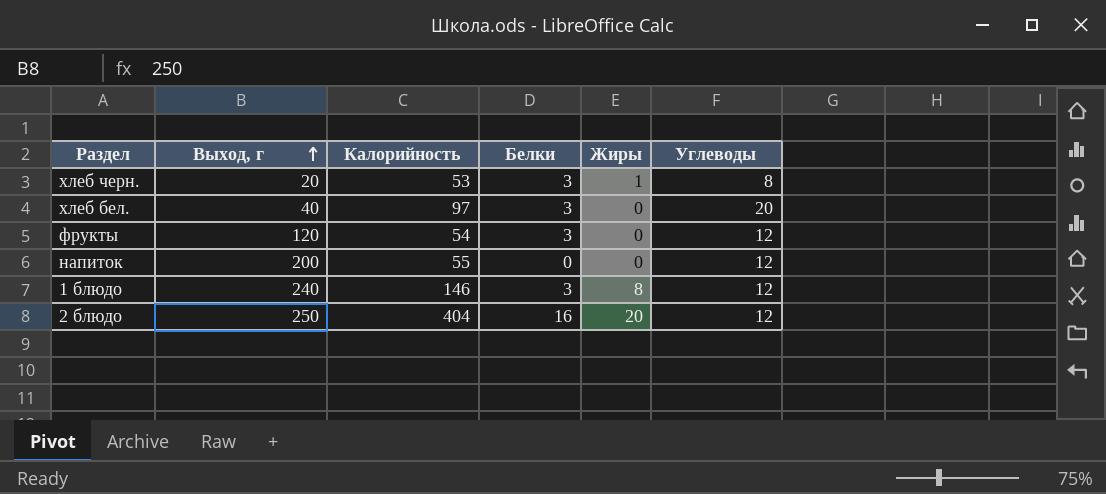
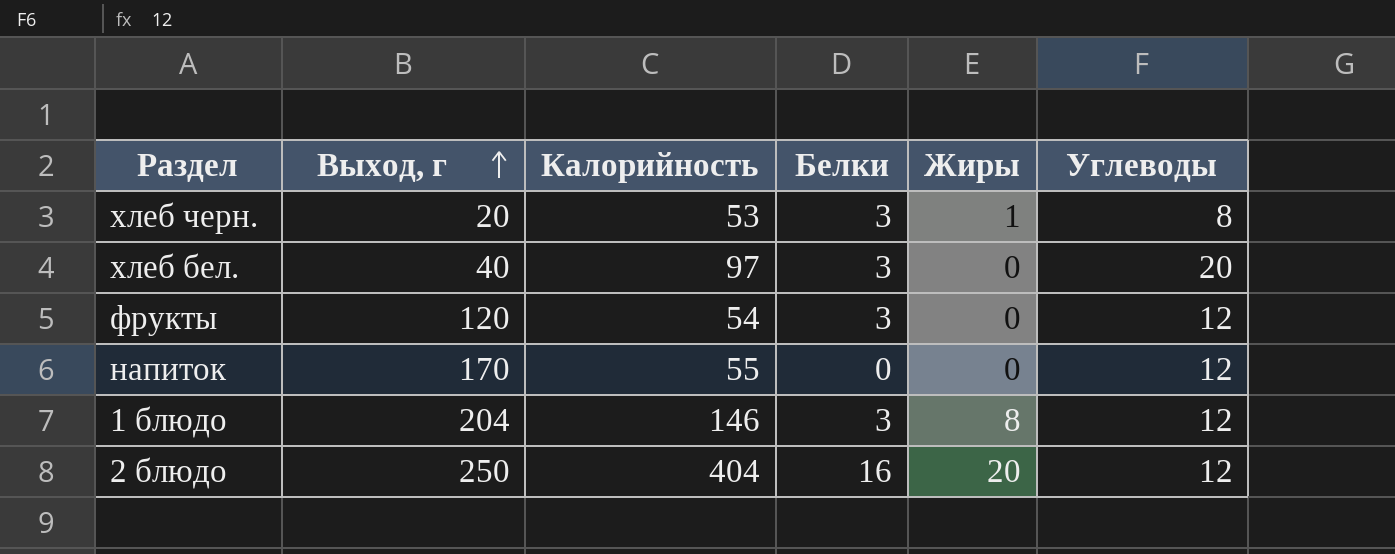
напиток | Выход, г: 200 -> 170
1 блюдо | Выход, г: 240 -> 204

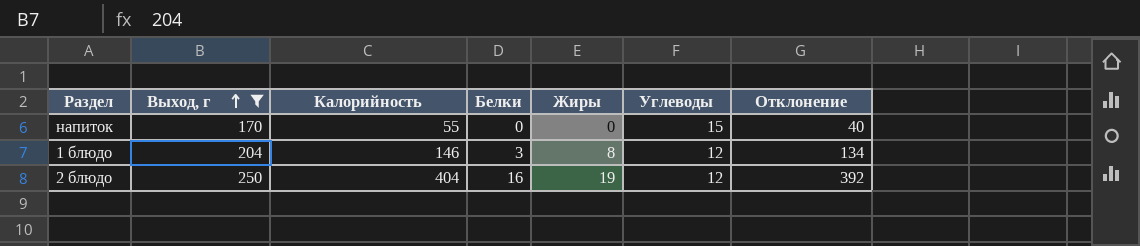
filter: none -> Выход, г >= 170
column Отклонение | formula: none -> [Калорийность] - [Углеводы]
напиток | Углеводы: 12 -> 15
2 блюдо | Жиры: 20 -> 19

